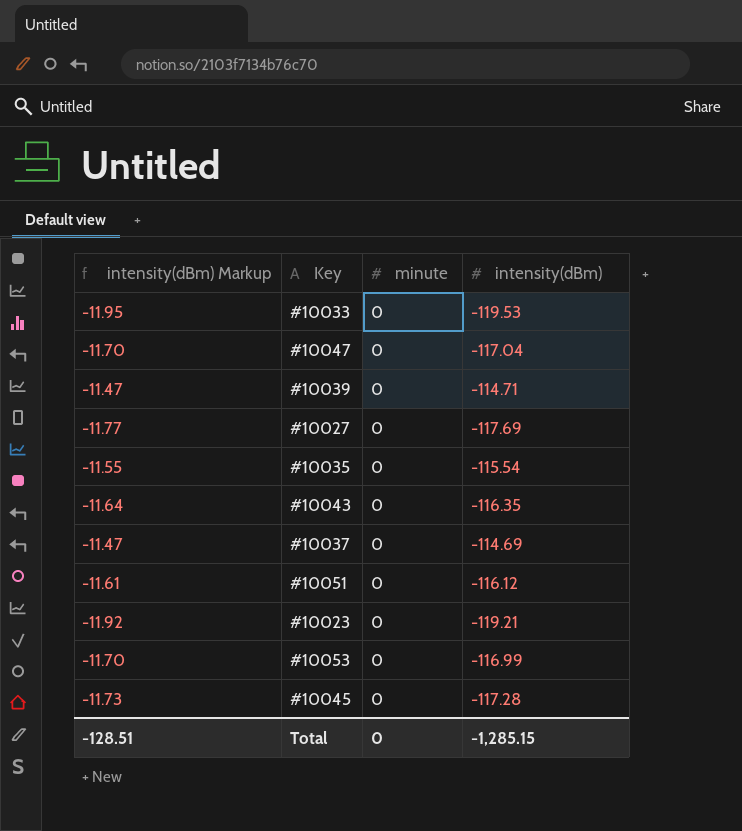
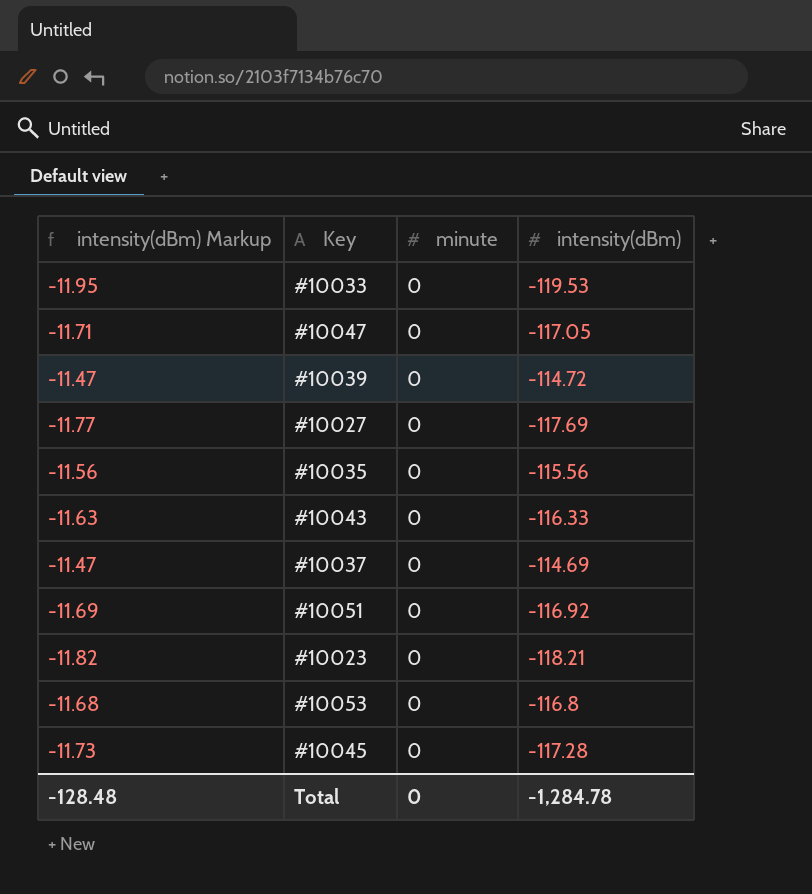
#10047 | intensity(dBm) Markup: -11.70 -> -11.71
#10047 | intensity(dBm): -117.04 -> -117.05
#10039 | intensity(dBm): -114.71 -> -114.72
#10035 | intensity(dBm) Markup: -11.55 -> -11.56
#10035 | intensity(dBm): -115.54 -> -115.56
#10043 | intensity(dBm) Markup: -11.64 -> -11.63
#10043 | intensity(dBm): -116.35 -> -116.33
#10051 | intensity(dBm) Markup: -11.61 -> -11.69
#10051 | intensity(dBm): -116.12 -> -116.92
#10023 | intensity(dBm) Markup: -11.92 -> -11.82
#10023 | intensity(dBm): -119.21 -> -118.21
#10053 | intensity(dBm) Markup: -11.70 -> -11.68
#10053 | intensity(dBm): -116.99 -> -116.8
Total | intensity(dBm) Markup: -128.51 -> -128.48
Total | intensity(dBm): -1,285.15 -> -1,284.78

